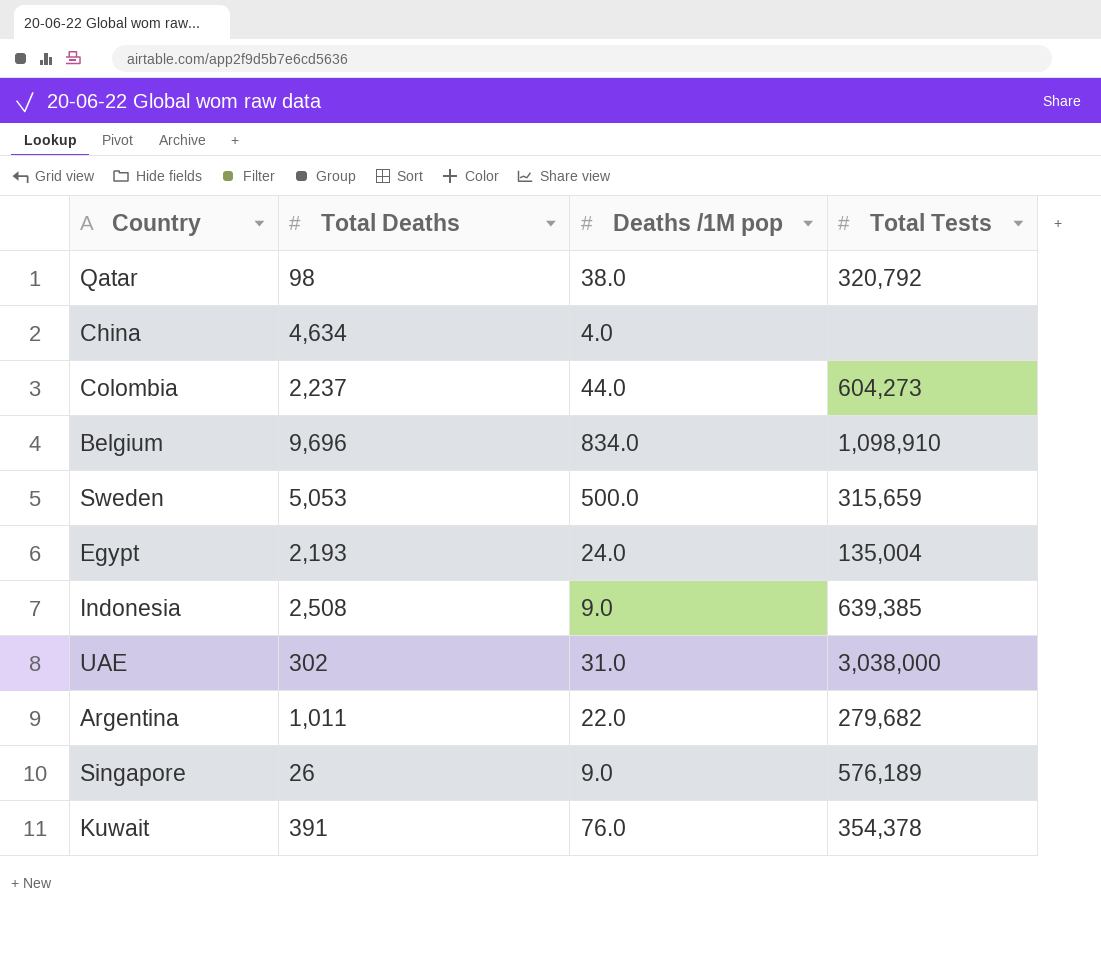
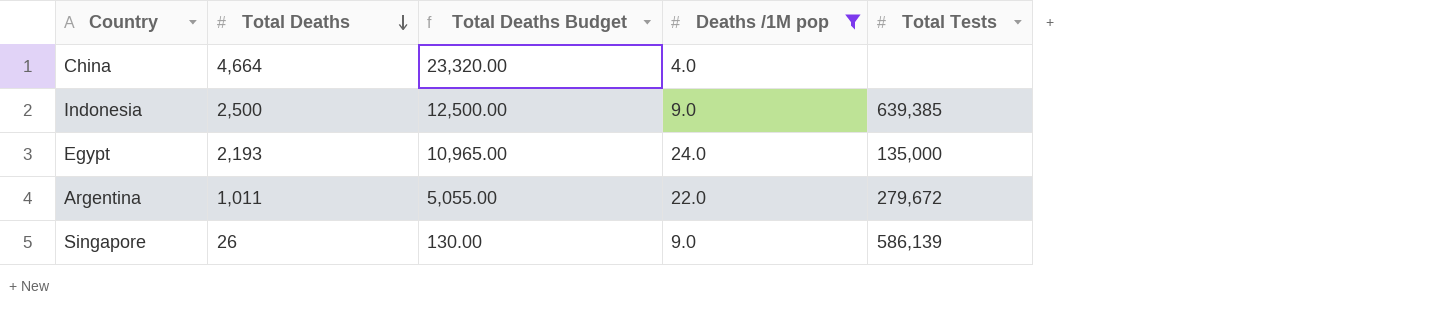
filter: none -> Deaths /1M pop <= 24.0
row order: none -> Total Deaths descending
column Total Deaths Budget | formula: none -> [Total Deaths] * 5
China | Total Deaths: 4,634 -> 4,664
Indonesia | Total Deaths: 2,508 -> 2,500
Egypt | Total Tests: 135,004 -> 135,000
Argentina | Total Tests: 279,682 -> 279,672
Singapore | Total Tests: 576,189 -> 586,139

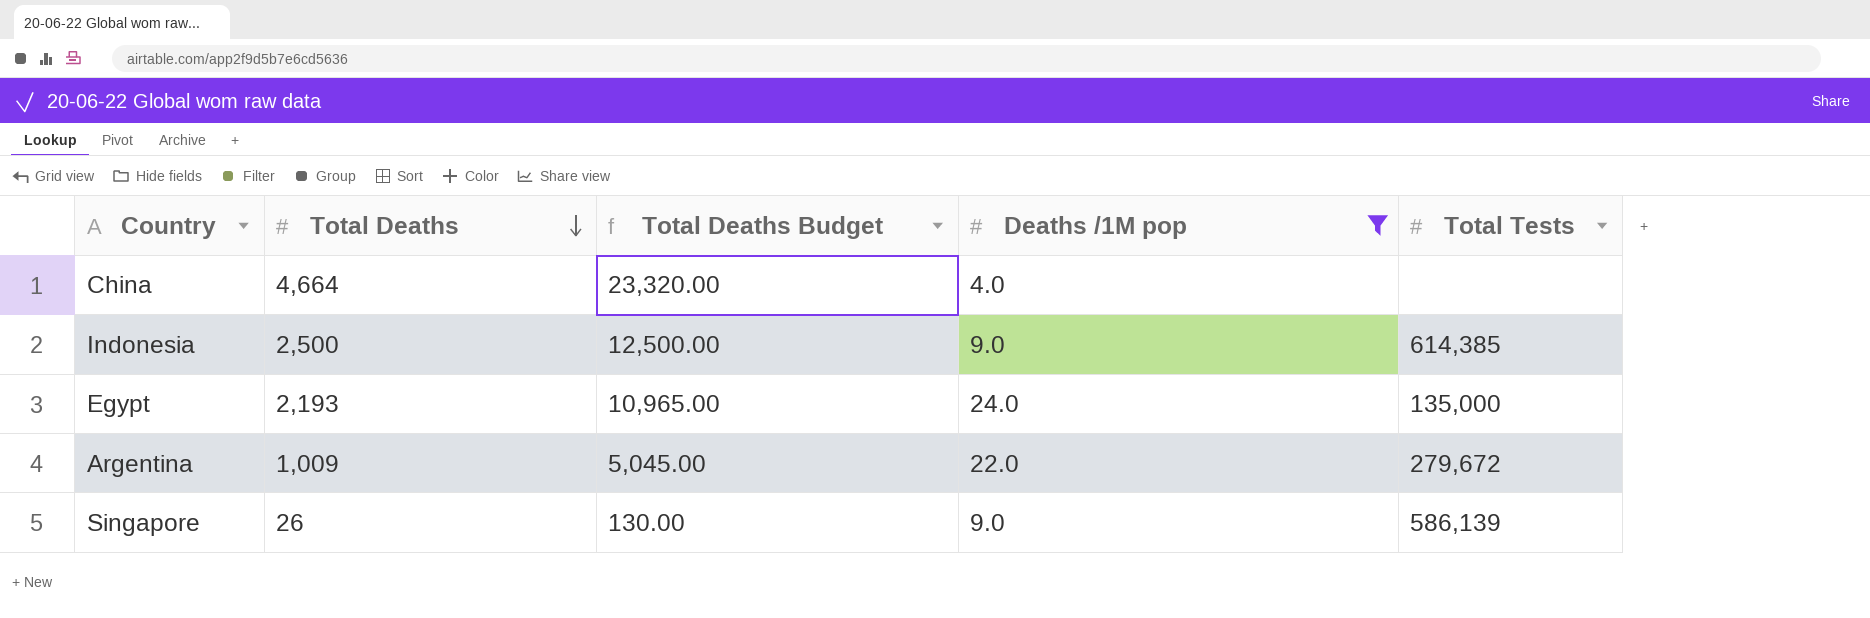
Indonesia | Total Tests: 639,385 -> 614,385
Argentina | Total Deaths: 1,011 -> 1,009
Argentina | Total Deaths Budget: 5,055.00 -> 5,045.00

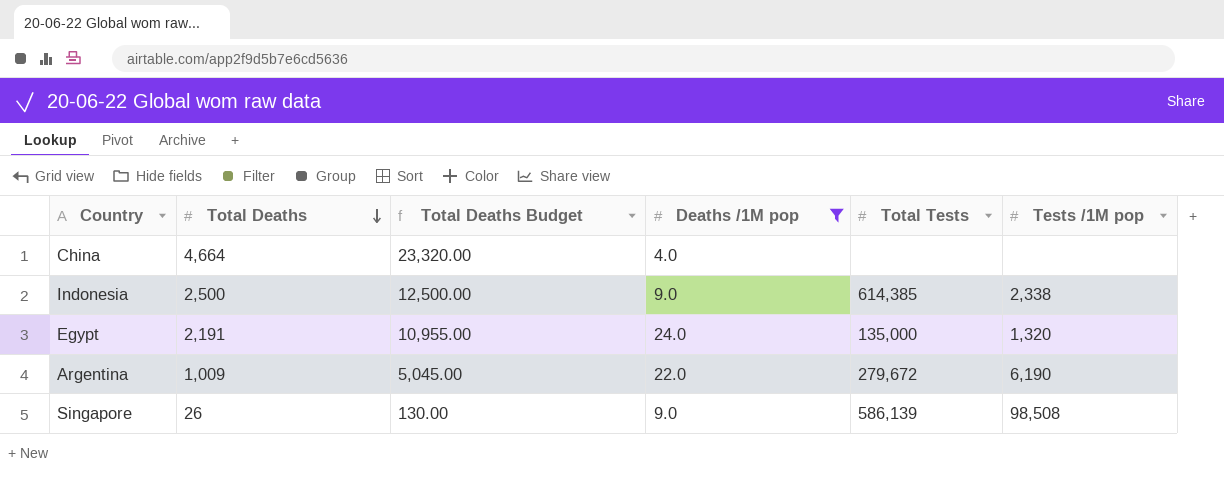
column Tests /1M pop | position: none -> 6
Egypt | Total Deaths: 2,193 -> 2,191
Egypt | Total Deaths Budget: 10,965.00 -> 10,955.00

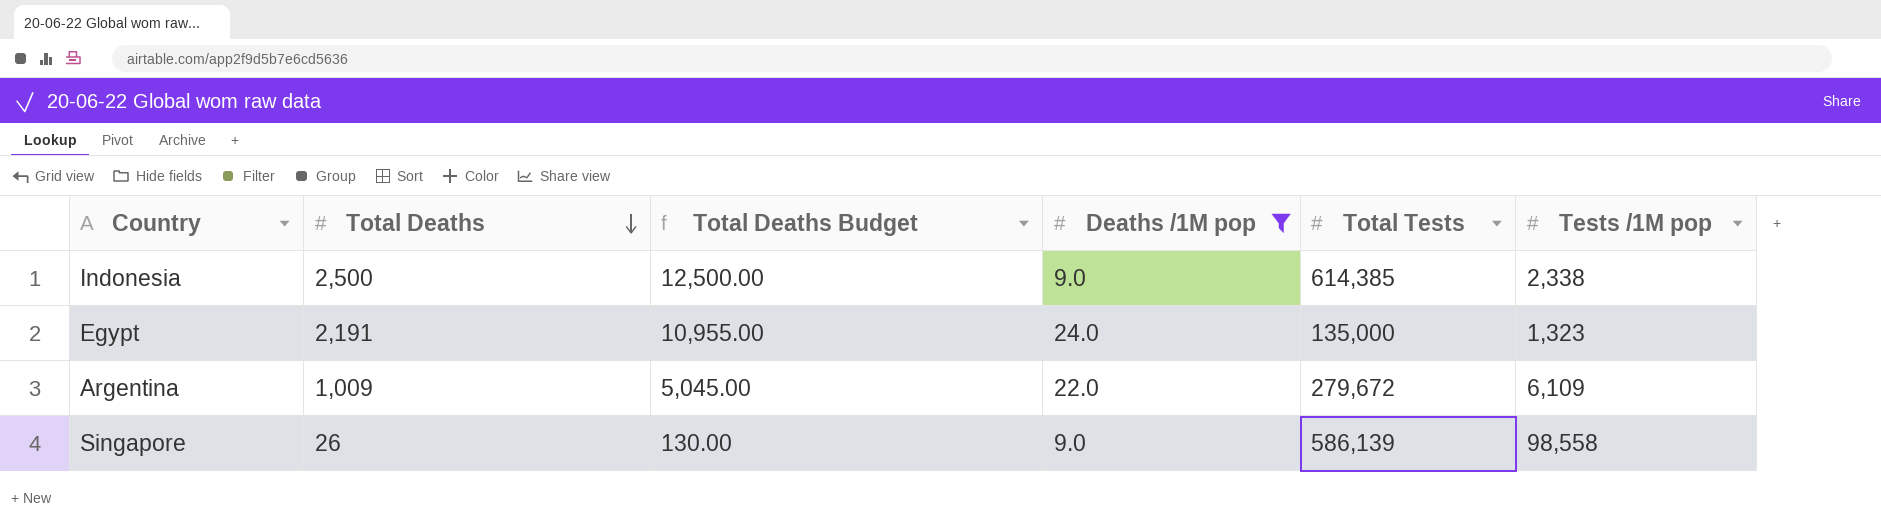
row China: 4,664 | 23,320.00 | 4.0 | none | none -> none
Egypt | Tests /1M pop: 1,320 -> 1,323
Argentina | Tests /1M pop: 6,190 -> 6,109
Singapore | Tests /1M pop: 98,508 -> 98,558

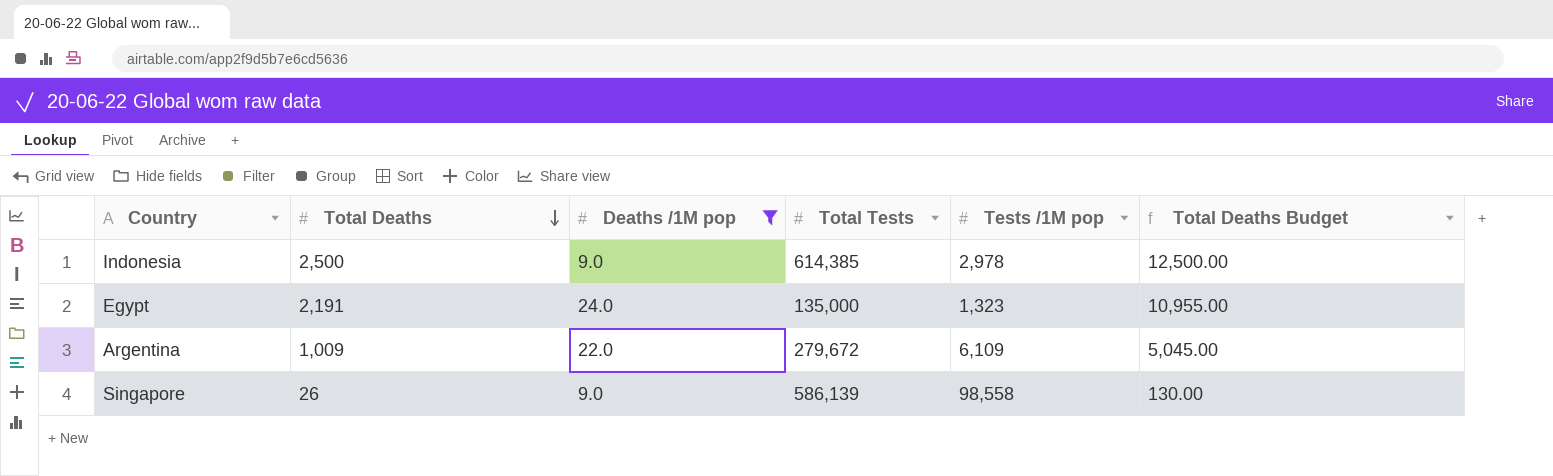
column Total Deaths Budget | position: 3 -> 6
Indonesia | Tests /1M pop: 2,338 -> 2,978

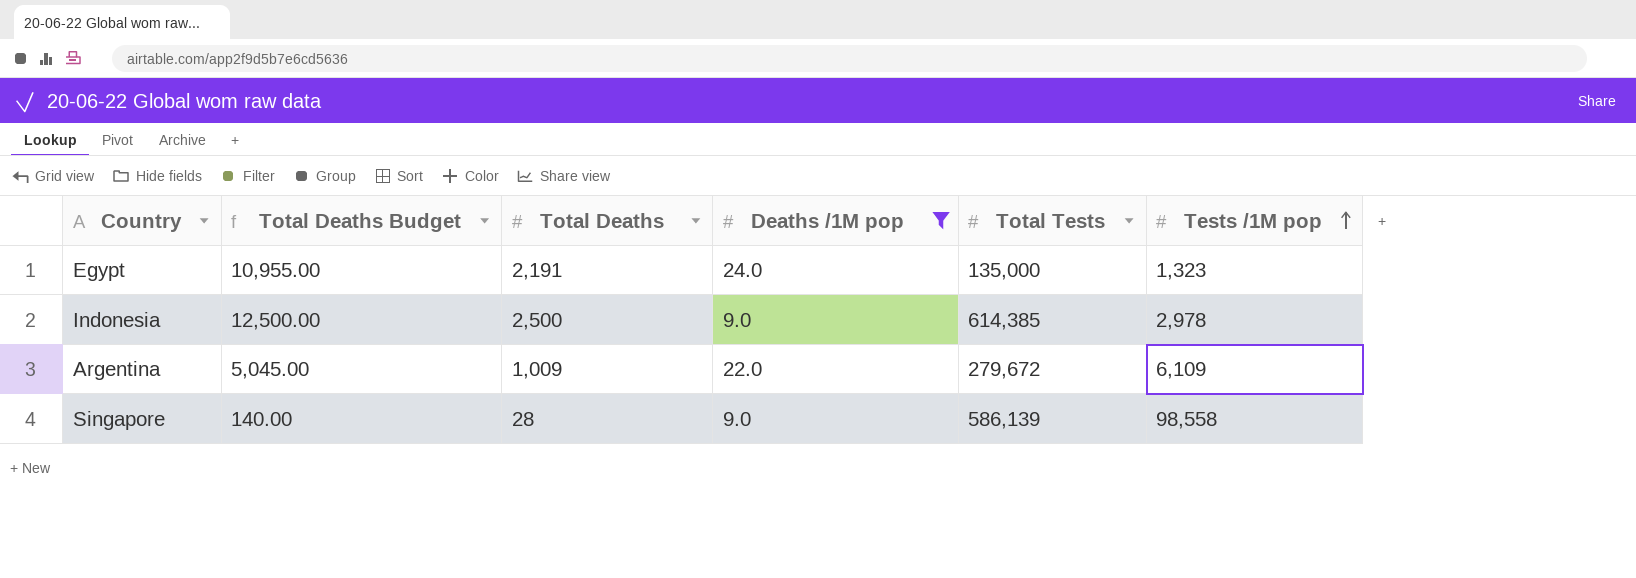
row order: Total Deaths descending -> Tests /1M pop ascending
column Total Deaths Budget | position: 6 -> 2
Singapore | Total Deaths Budget: 130.00 -> 140.00
Singapore | Total Deaths: 26 -> 28

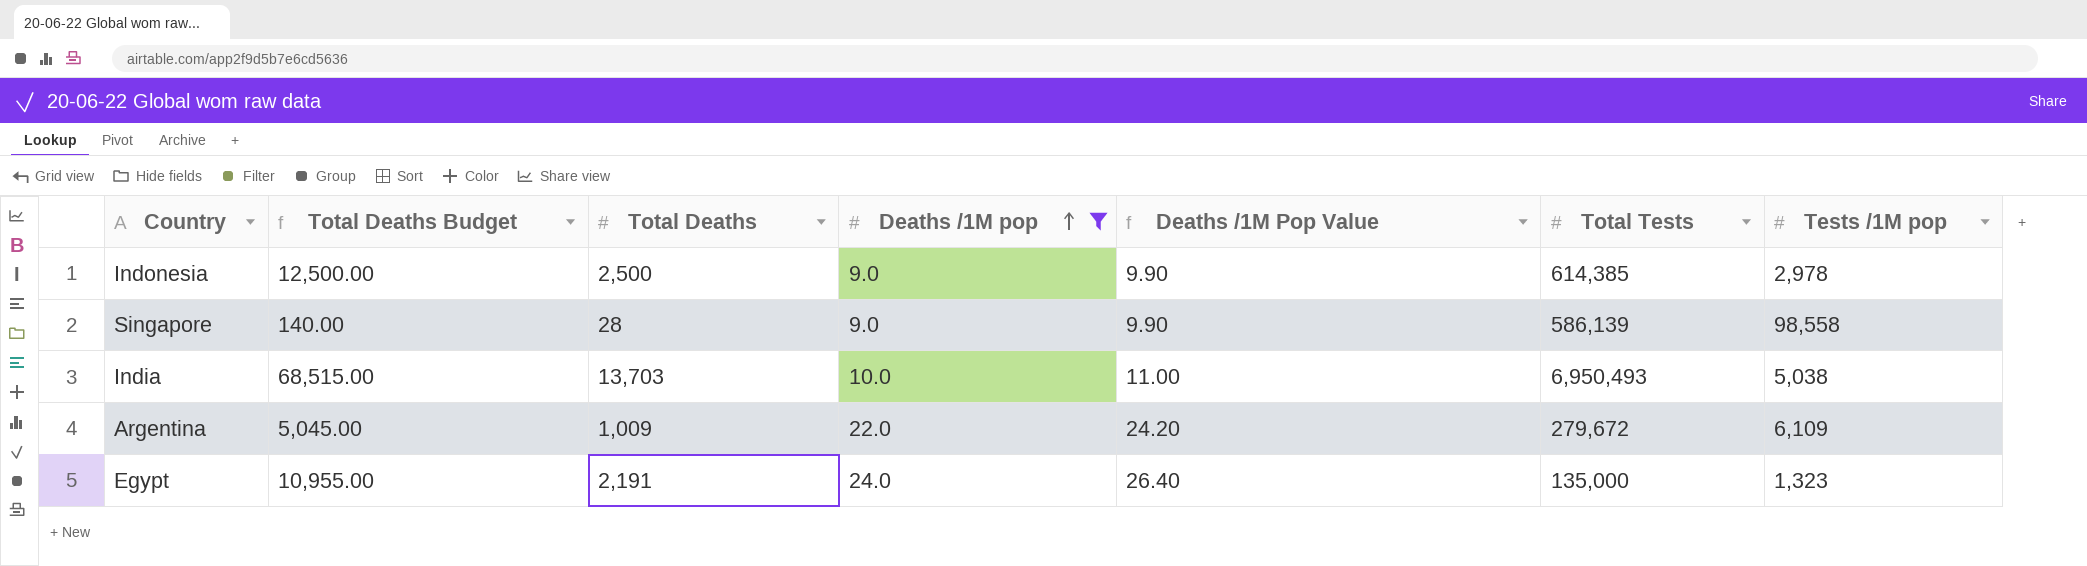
row order: Tests /1M pop ascending -> Deaths /1M pop ascending
column Deaths /1M Pop Value | formula: none -> [Deaths /1M pop] * 1.1
row India: none -> 68,515.00 | 13,703 | 10.0 | 11.00 | 6,950,493 | 5,038

